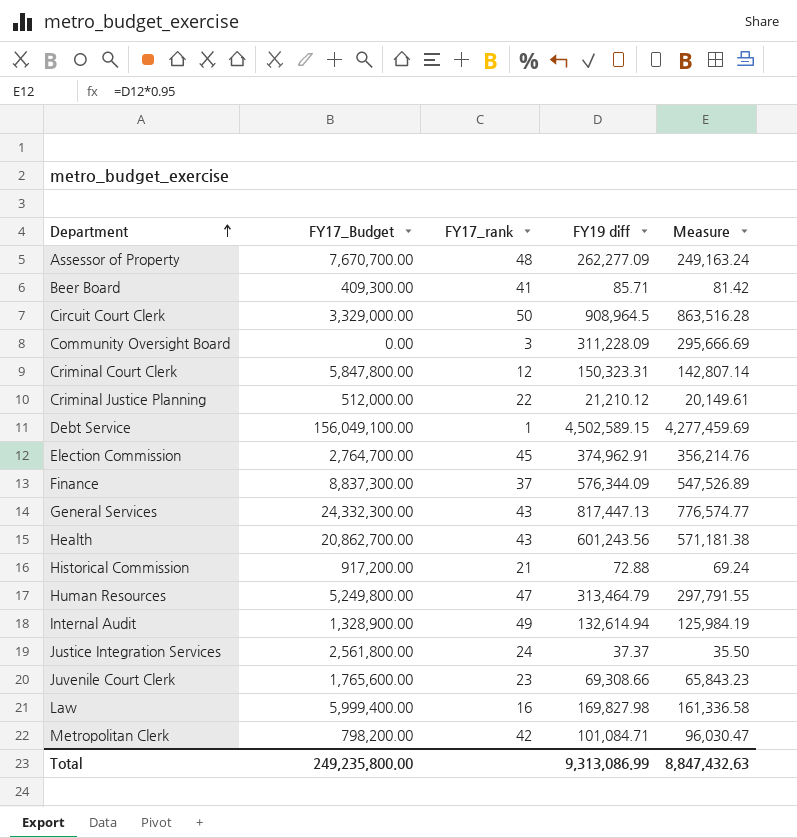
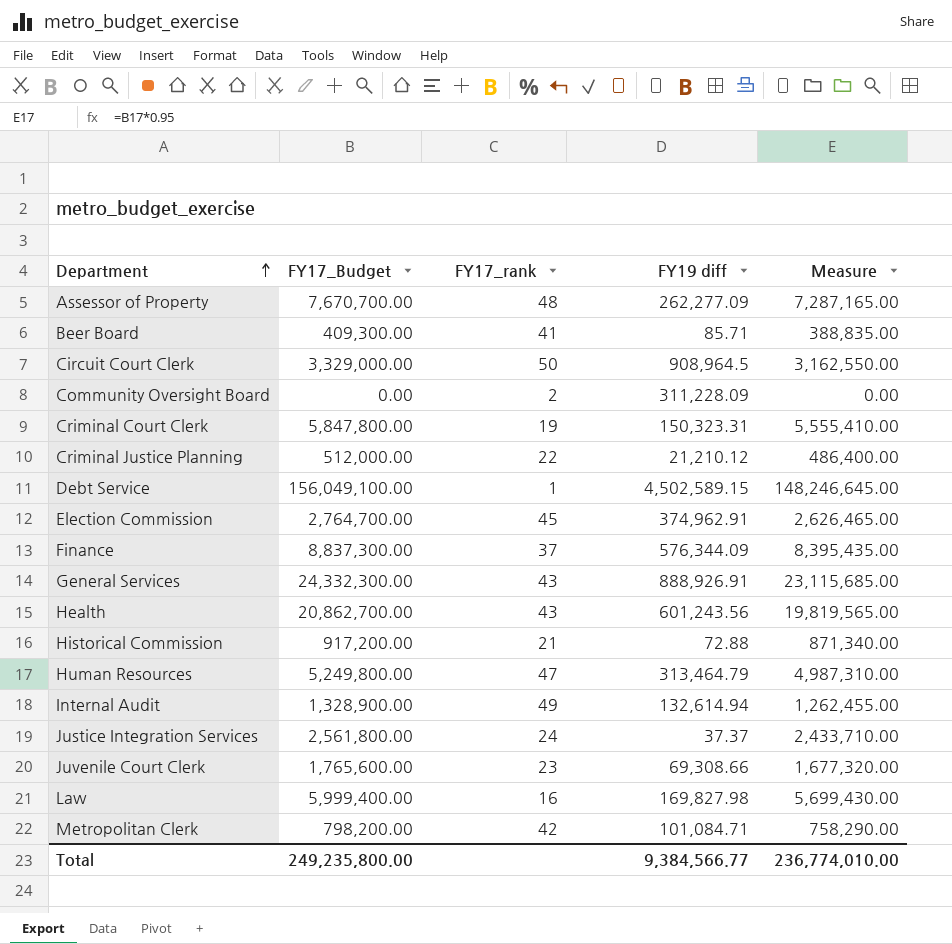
column Measure | formula: [FY19 diff] * 0.95 -> [FY17_Budget] * 0.95
Community Oversight Board | FY17_rank: 3 -> 2
Criminal Court Clerk | FY17_rank: 12 -> 19
General Services | FY19 diff: 817,447.13 -> 888,926.91
Total | FY19 diff: 9,313,086.99 -> 9,384,566.77
Total | Measure: 8,847,432.63 -> 236,774,010.00

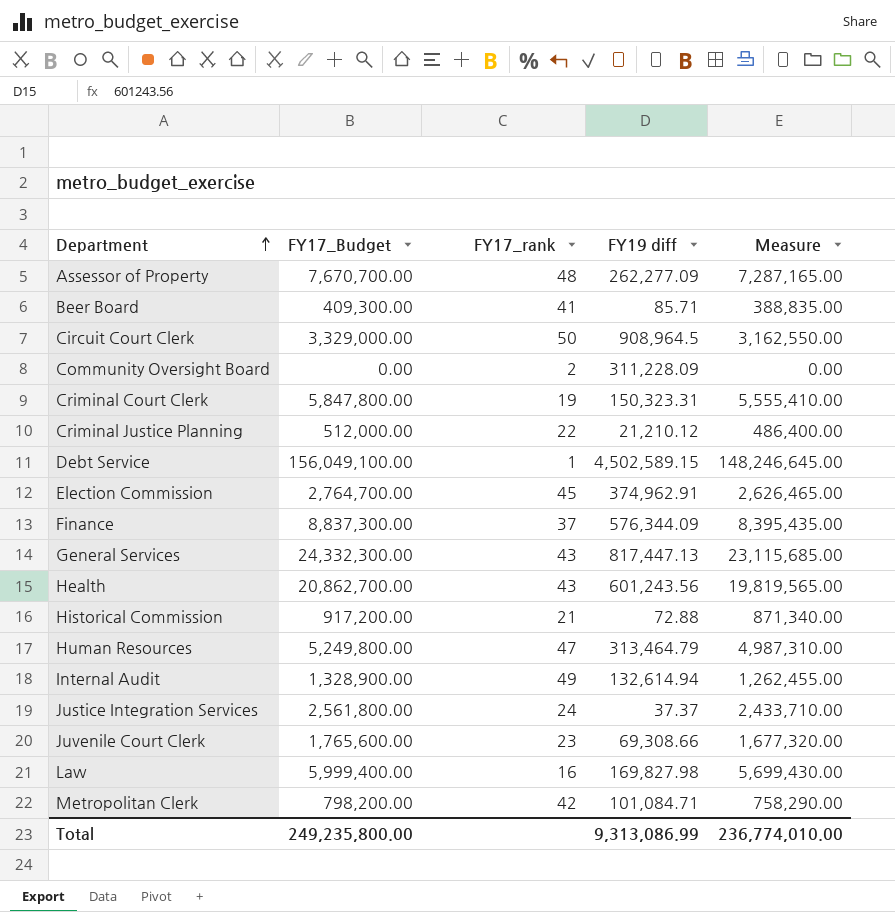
General Services | FY19 diff: 888,926.91 -> 817,447.13
Total | FY19 diff: 9,384,566.77 -> 9,313,086.99

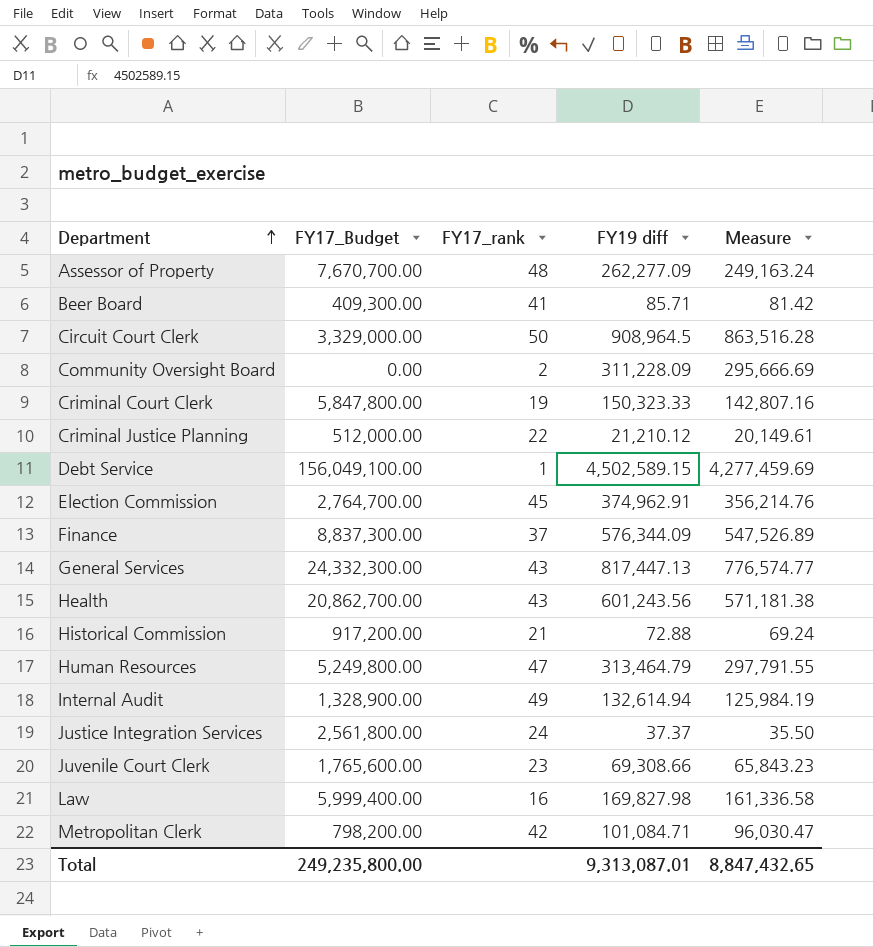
column Measure | formula: [FY17_Budget] * 0.95 -> [FY19 diff] * 0.95
Criminal Court Clerk | FY19 diff: 150,323.31 -> 150,323.33
Total | FY19 diff: 9,313,086.99 -> 9,313,087.01
Total | Measure: 236,774,010.00 -> 8,847,432.65

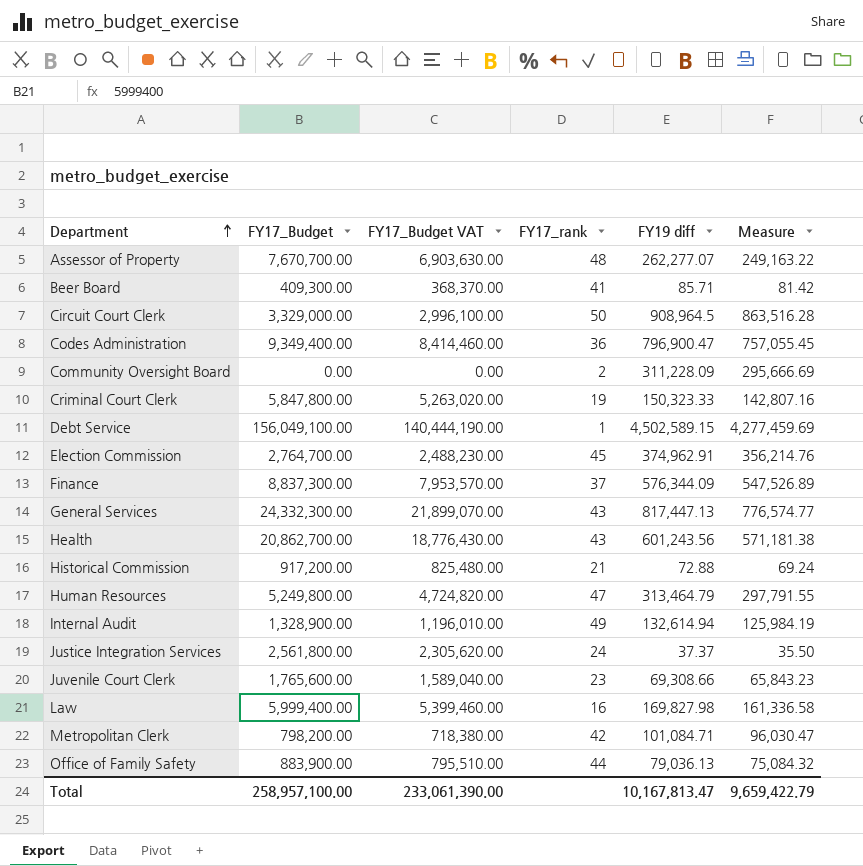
column FY17_Budget VAT | formula: none -> [FY17_Budget] * 0.9
row Criminal Justice Planning: 512,000.00 | 22 | 21,210.12 | 20,149.61 -> none
Assessor of Property | FY19 diff: 262,277.09 -> 262,277.07
Assessor of Property | Measure: 249,163.24 -> 249,163.22
row Codes Administration: none -> 9,349,400.00 | 8,414,460.00 | 36 | 796,900.47 | 757,055.45
row Office of Family Safety: none -> 883,900.00 | 795,510.00 | 44 | 79,036.13 | 75,084.32
Total | FY17_Budget: 249,235,800.00 -> 258,957,100.00
Total | FY19 diff: 9,313,087.01 -> 10,167,813.47
Total | Measure: 8,847,432.65 -> 9,659,422.79

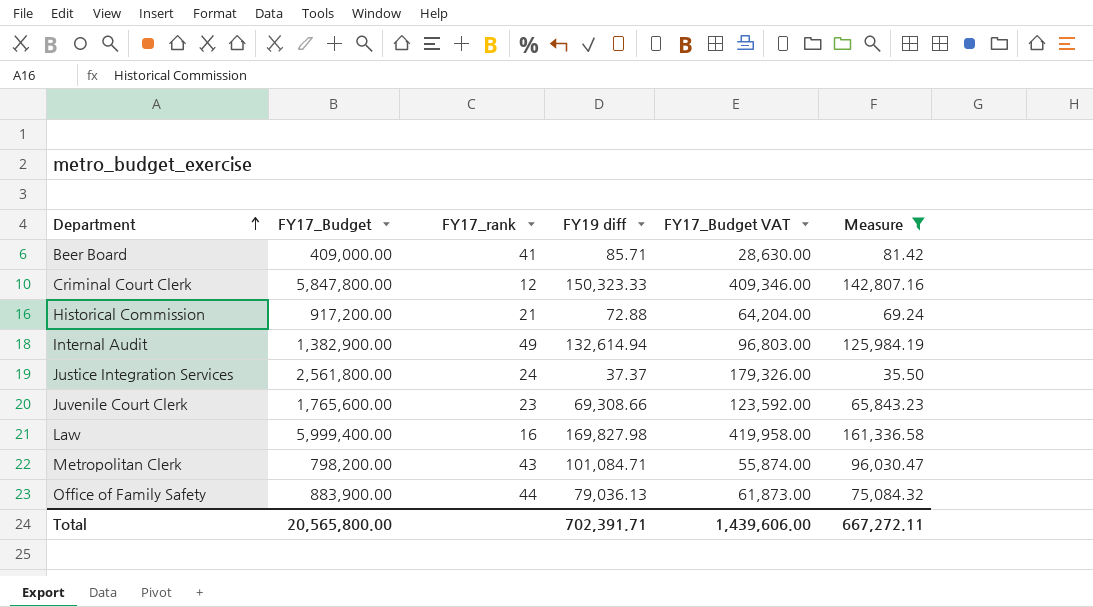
filter: none -> Measure <= 161,336.58
column FY17_Budget VAT | formula: [FY17_Budget] * 0.9 -> [FY17_Budget] * 0.07
column FY17_Budget VAT | position: 3 -> 5
Beer Board | FY17_Budget: 409,300.00 -> 409,000.00
Criminal Court Clerk | FY17_rank: 19 -> 12
Internal Audit | FY17_Budget: 1,328,900.00 -> 1,382,900.00
Metropolitan Clerk | FY17_rank: 42 -> 43
Total | FY17_Budget: 258,957,100.00 -> 20,565,800.00
Total | FY19 diff: 10,167,813.47 -> 702,391.71
Total | FY17_Budget VAT: 233,061,390.00 -> 1,439,606.00
Total | Measure: 9,659,422.79 -> 667,272.11

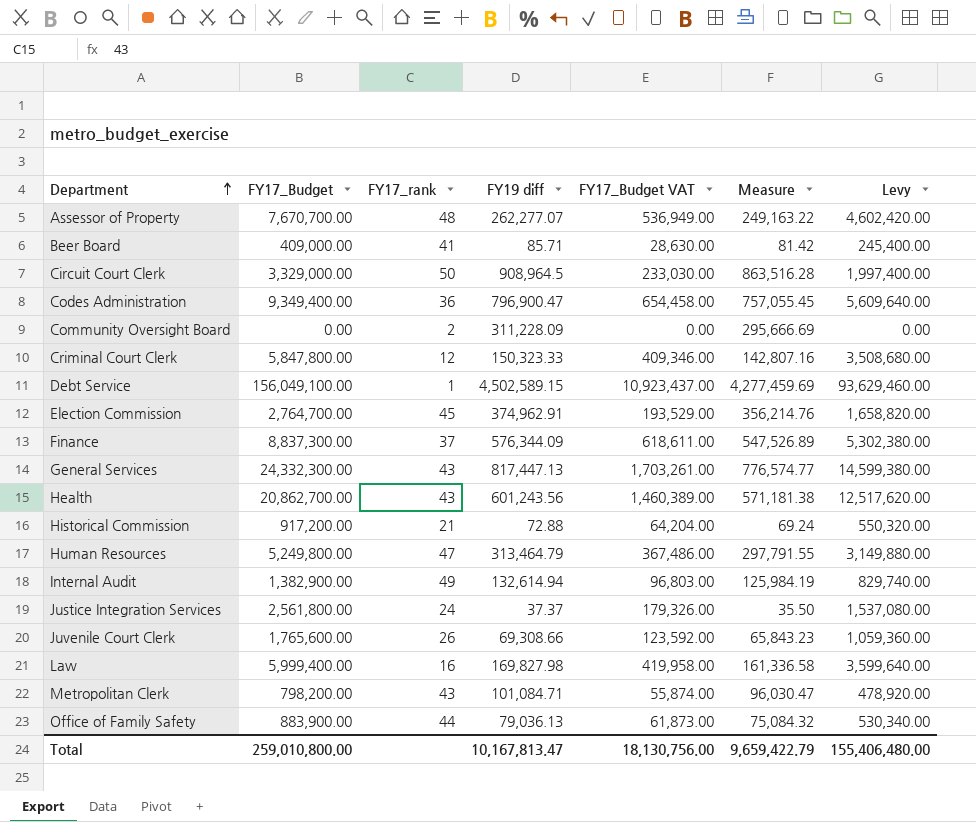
filter: Measure <= 161,336.58 -> none
column Levy | formula: none -> [FY17_Budget] * 0.6
Juvenile Court Clerk | FY17_rank: 23 -> 26
Total | FY17_Budget: 20,565,800.00 -> 259,010,800.00
Total | FY19 diff: 702,391.71 -> 10,167,813.47
Total | FY17_Budget VAT: 1,439,606.00 -> 18,130,756.00
Total | Measure: 667,272.11 -> 9,659,422.79

